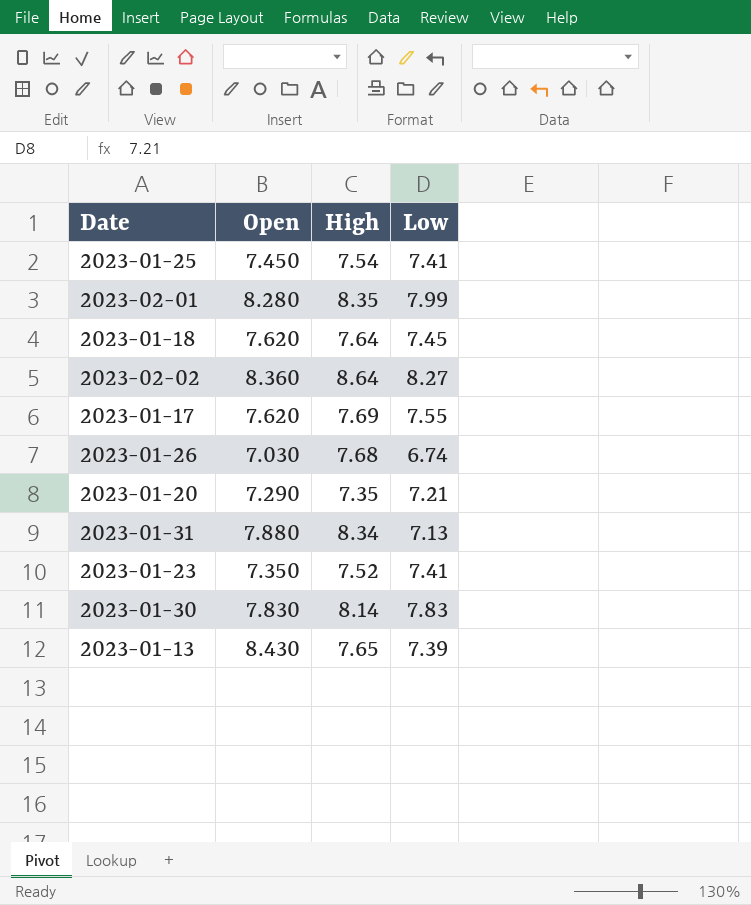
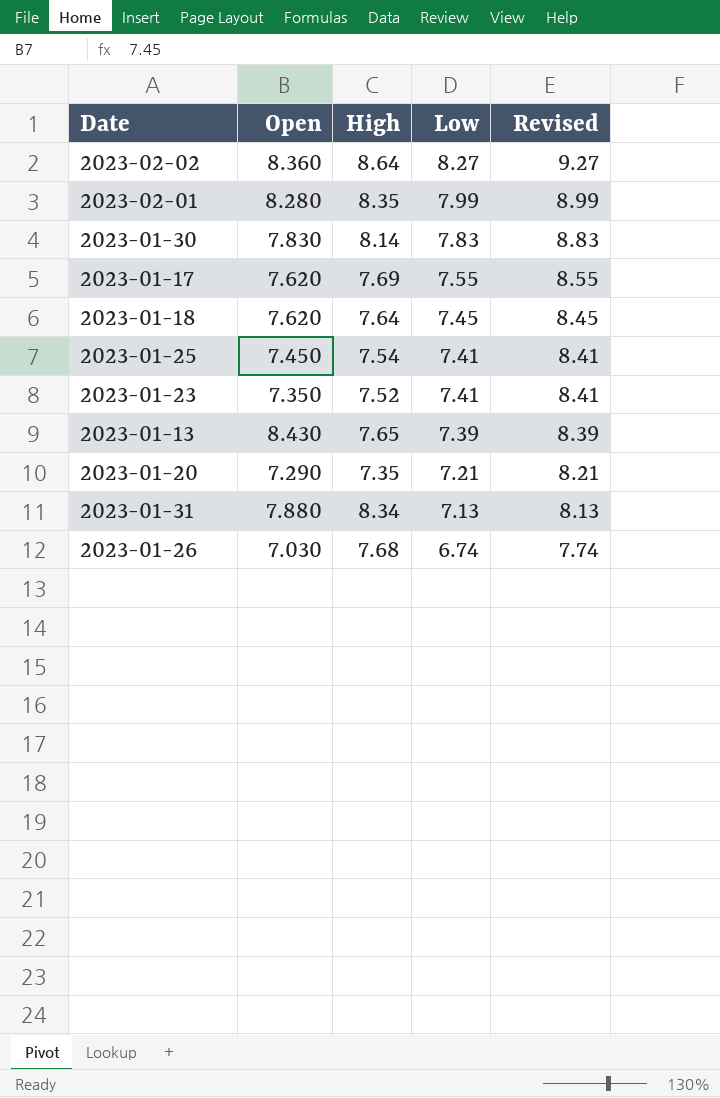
row order: none -> Low descending
column Revised | formula: none -> [Low] + 1

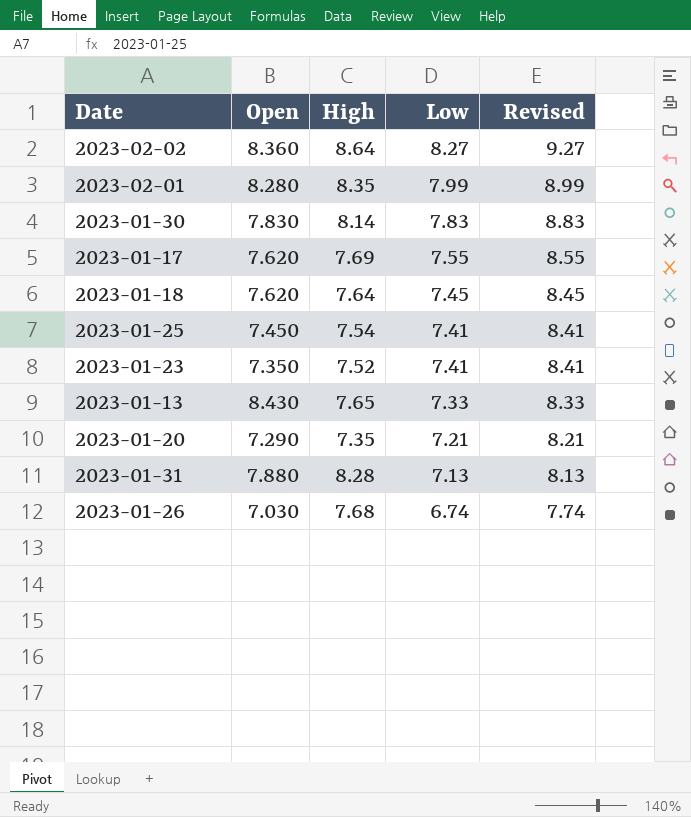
2023-01-13 | Low: 7.39 -> 7.33
2023-01-13 | Revised: 8.39 -> 8.33
2023-01-31 | High: 8.34 -> 8.28

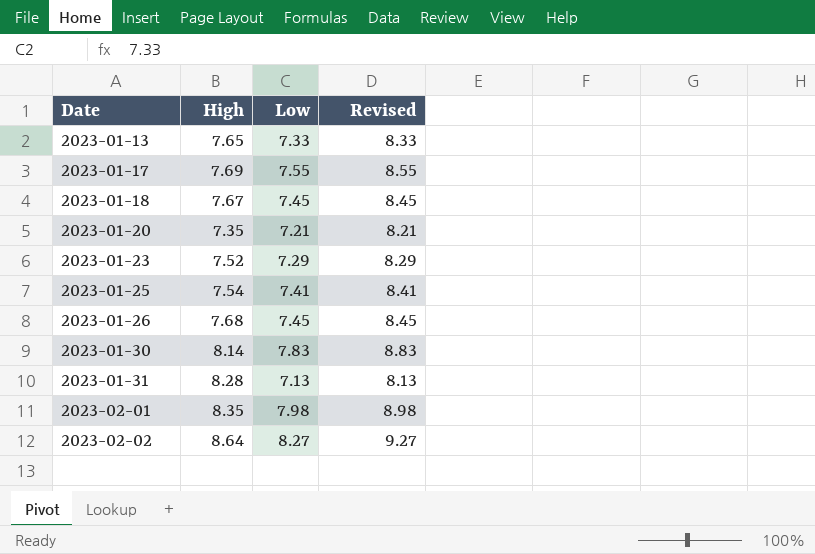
row order: Low descending -> Date ascending
column Open | position: 2 -> none
2023-01-18 | High: 7.64 -> 7.67
2023-01-23 | Low: 7.41 -> 7.29
2023-01-23 | Revised: 8.41 -> 8.29
2023-01-26 | Low: 6.74 -> 7.45
2023-01-26 | Revised: 7.74 -> 8.45
2023-02-01 | Low: 7.99 -> 7.98
2023-02-01 | Revised: 8.99 -> 8.98

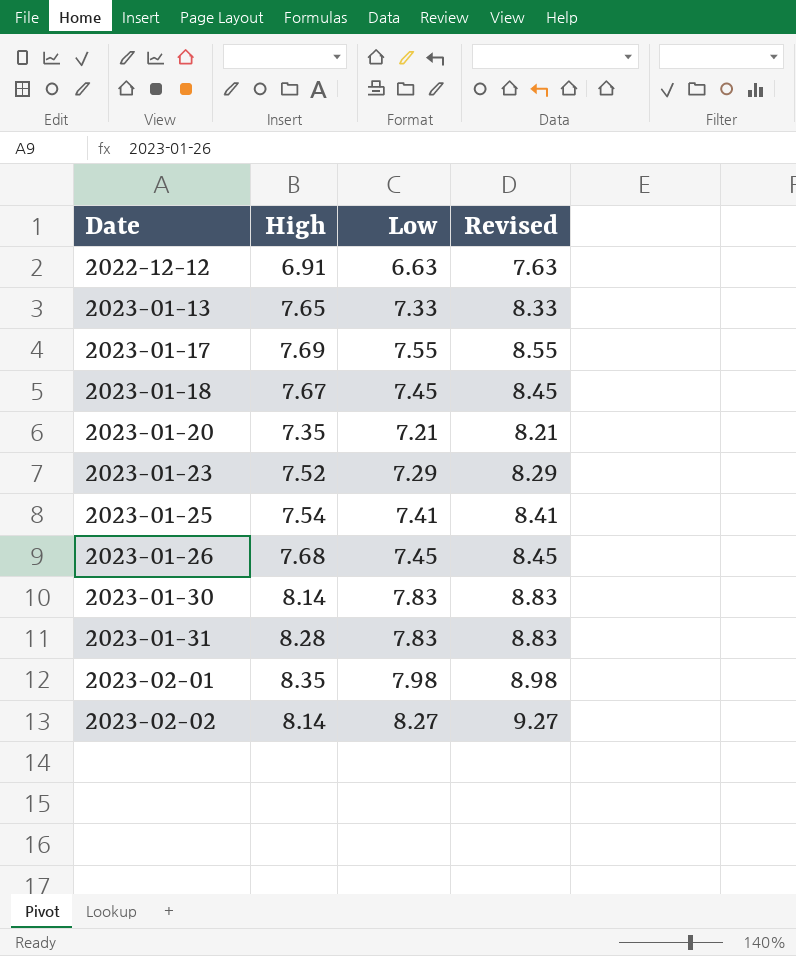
row 2022-12-12: none -> 6.91 | 6.63 | 7.63
2023-01-31 | Low: 7.13 -> 7.83
2023-01-31 | Revised: 8.13 -> 8.83
2023-02-02 | High: 8.64 -> 8.14

